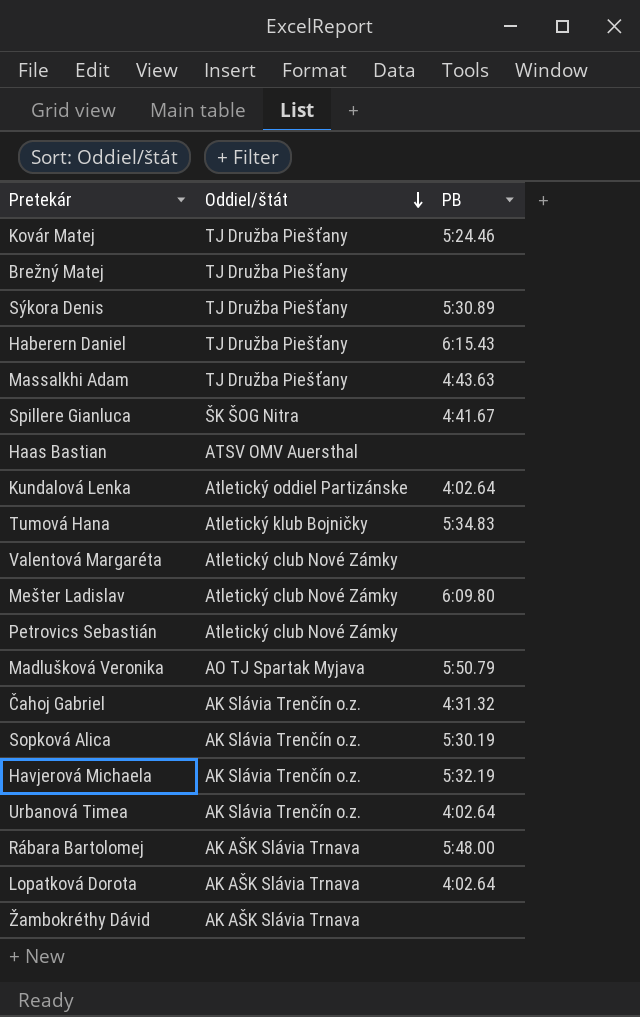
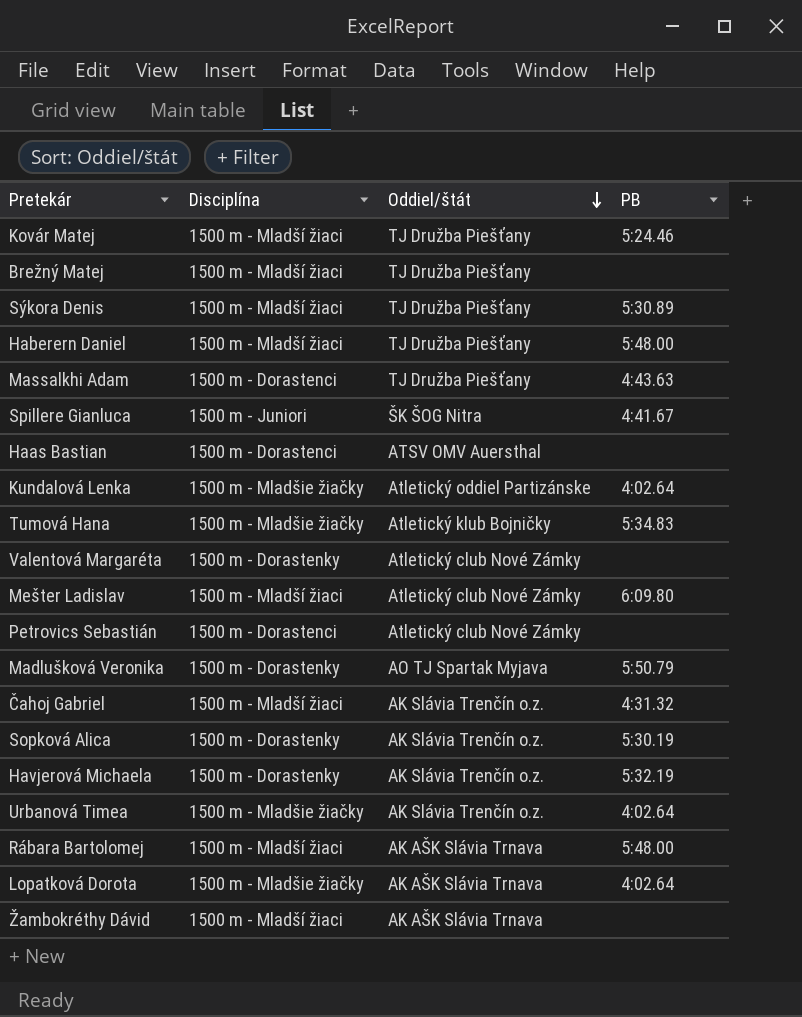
column Disciplína | position: none -> 2
Haberern Daniel | PB: 6:15.43 -> 5:48.00

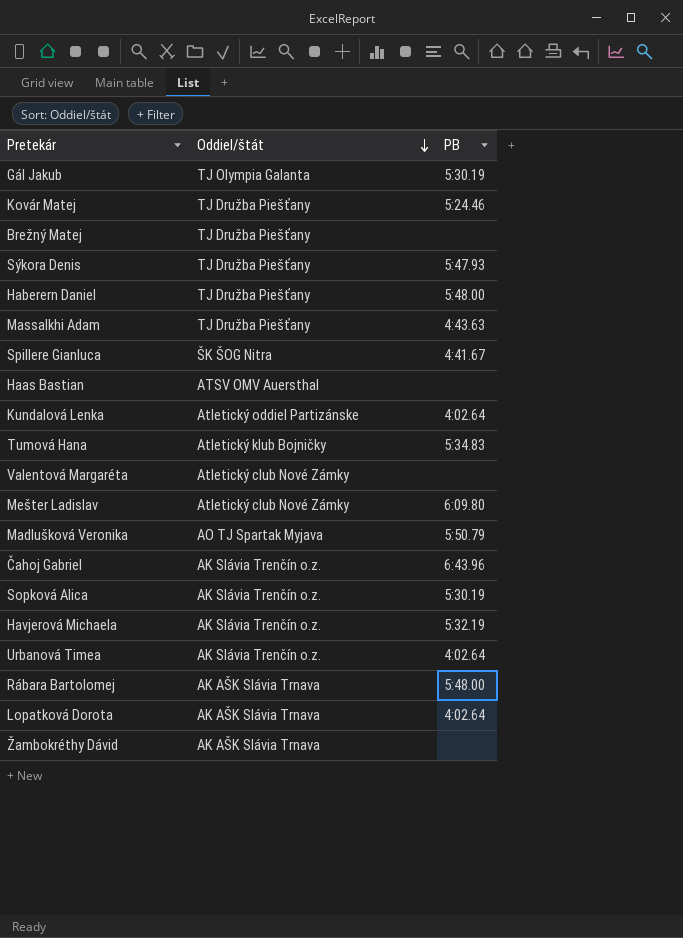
column Disciplína | position: 2 -> none
row Petrovics Sebastián: 1500 m - Dorastenci | Atletický club Nové Zámky | none -> none
row Gál Jakub: none -> TJ Olympia Galanta | 5:30.19
Sýkora Denis | PB: 5:30.89 -> 5:47.93
Čahoj Gabriel | PB: 4:31.32 -> 6:43.96

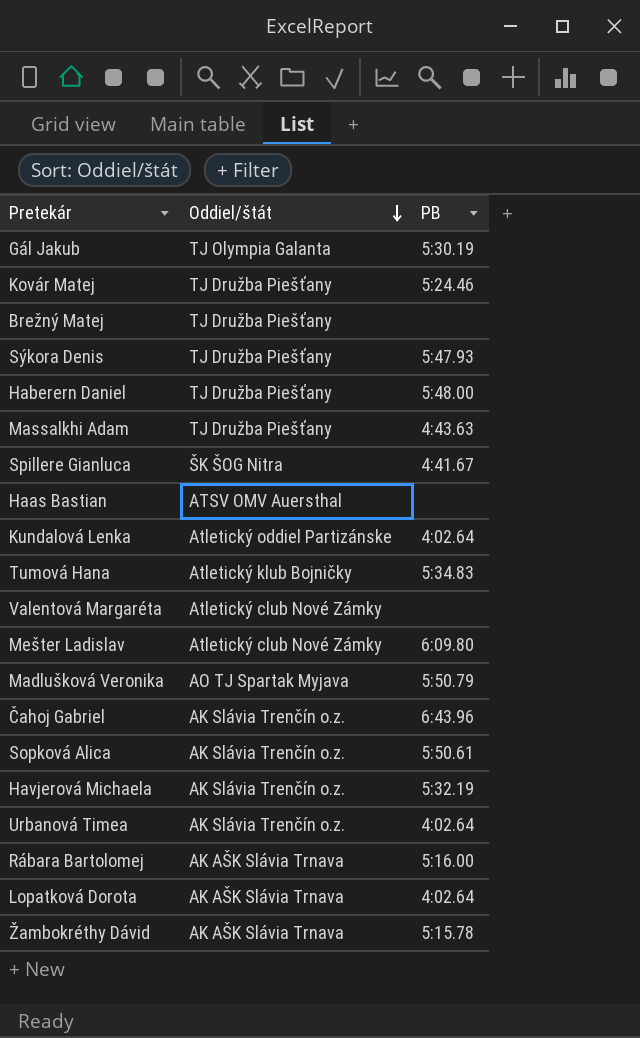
Sopková Alica | PB: 5:30.19 -> 5:50.61
Rábara Bartolomej | PB: 5:48.00 -> 5:16.00
Žambokréthy Dávid | PB: none -> 5:15.78

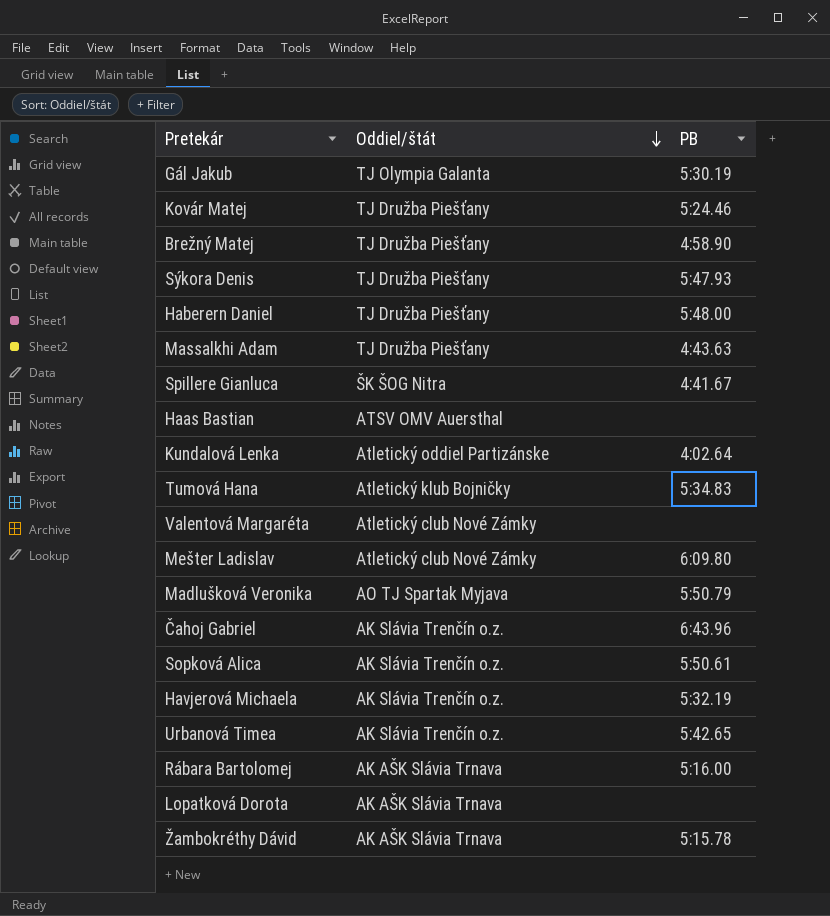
Brežný Matej | PB: none -> 4:58.90
Urbanová Timea | PB: 4:02.64 -> 5:42.65
Lopatková Dorota | PB: 4:02.64 -> none

